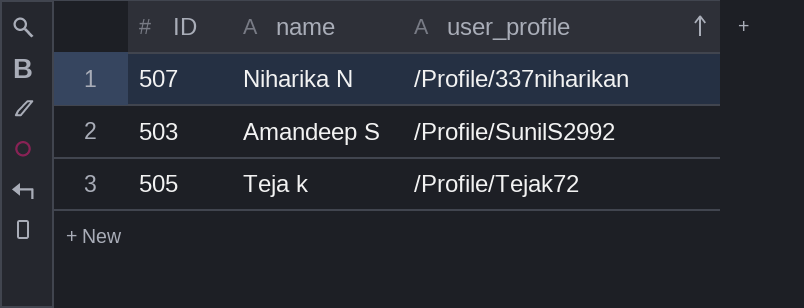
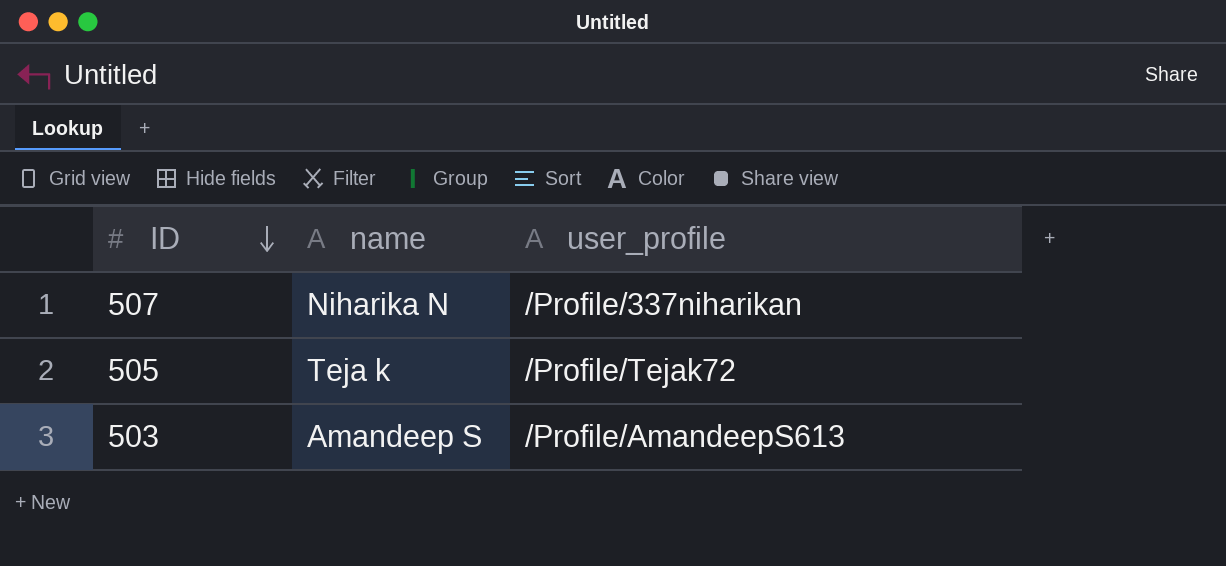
row order: user_profile ascending -> ID descending
503 | user_profile: /Profile/SunilS2992 -> /Profile/AmandeepS613

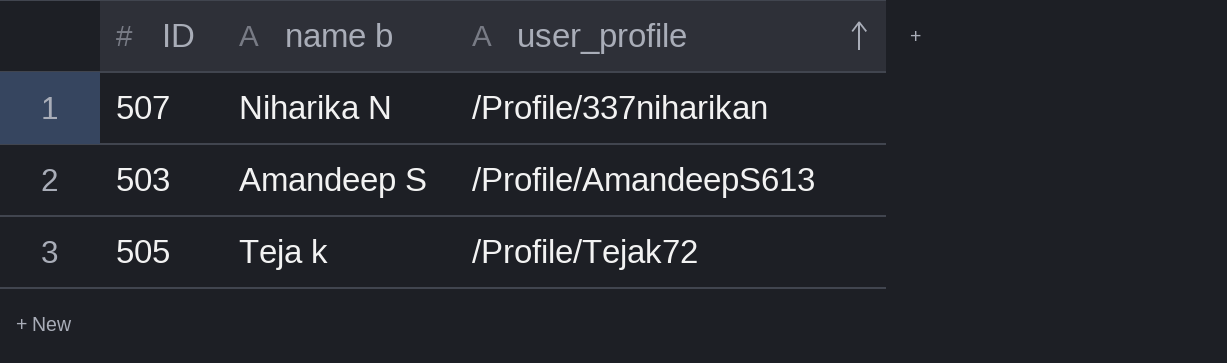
row order: ID descending -> user_profile ascending
column name: name -> name b

